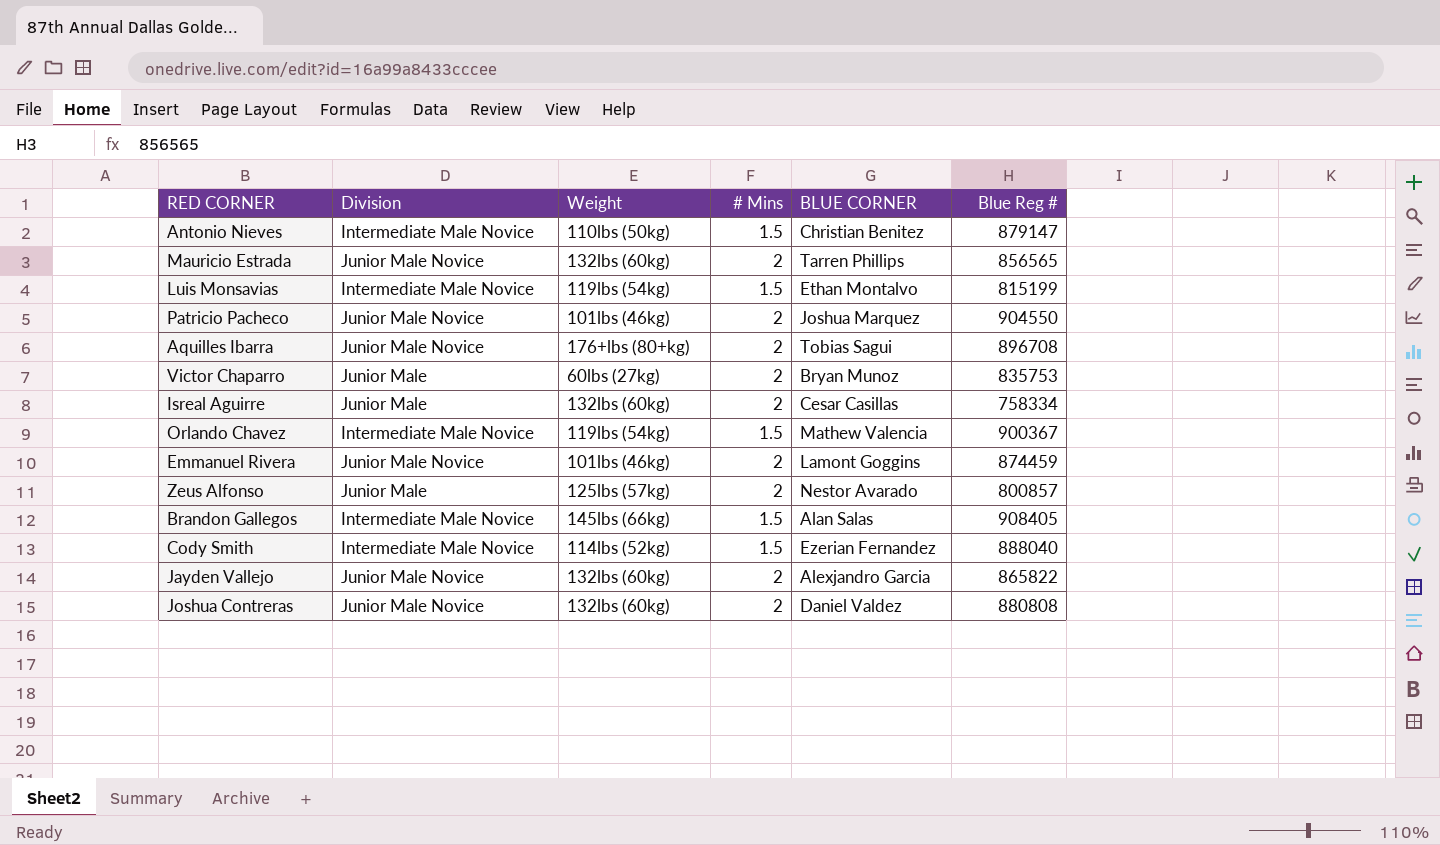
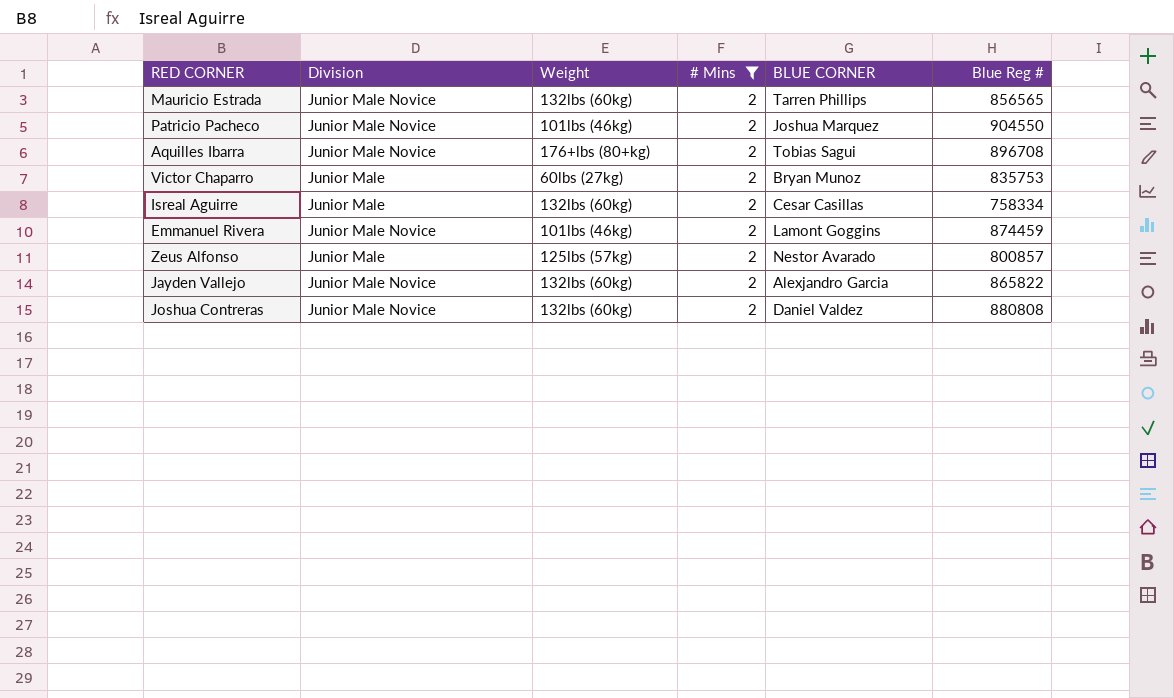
filter: none -> # Mins = 2

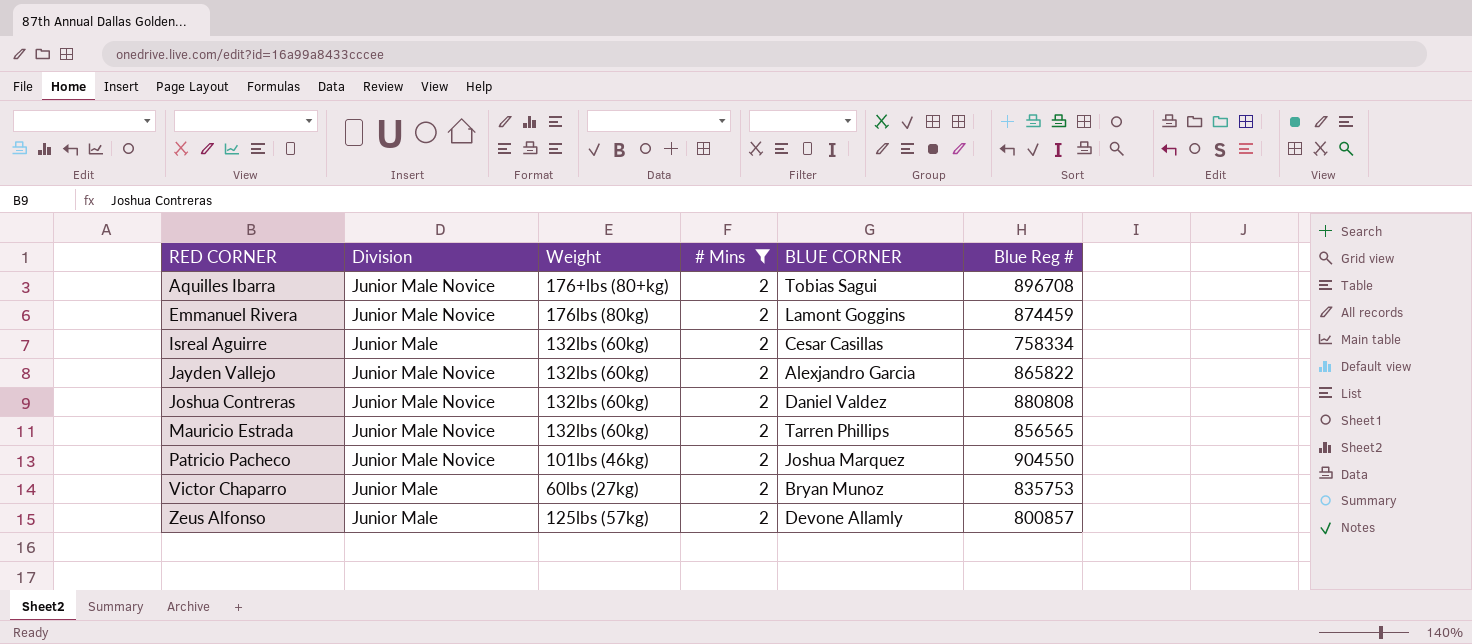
row order: none -> RED CORNER ascending
Emmanuel Rivera | Weight: 101lbs (46kg) -> 176lbs (80kg)
Zeus Alfonso | BLUE CORNER: Nestor Avarado -> Devone Allamly

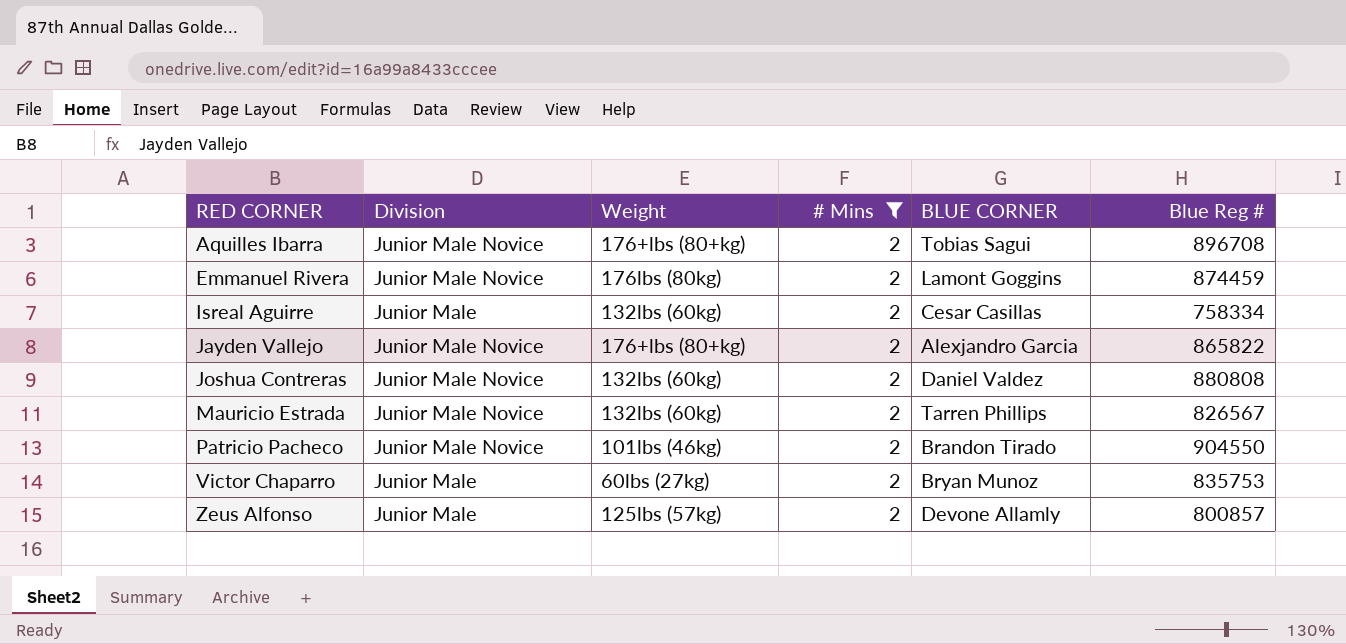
Jayden Vallejo | Weight: 132lbs (60kg) -> 176+lbs (80+kg)
Mauricio Estrada | Blue Reg #: 856565 -> 826567
Patricio Pacheco | BLUE CORNER: Joshua Marquez -> Brandon Tirado

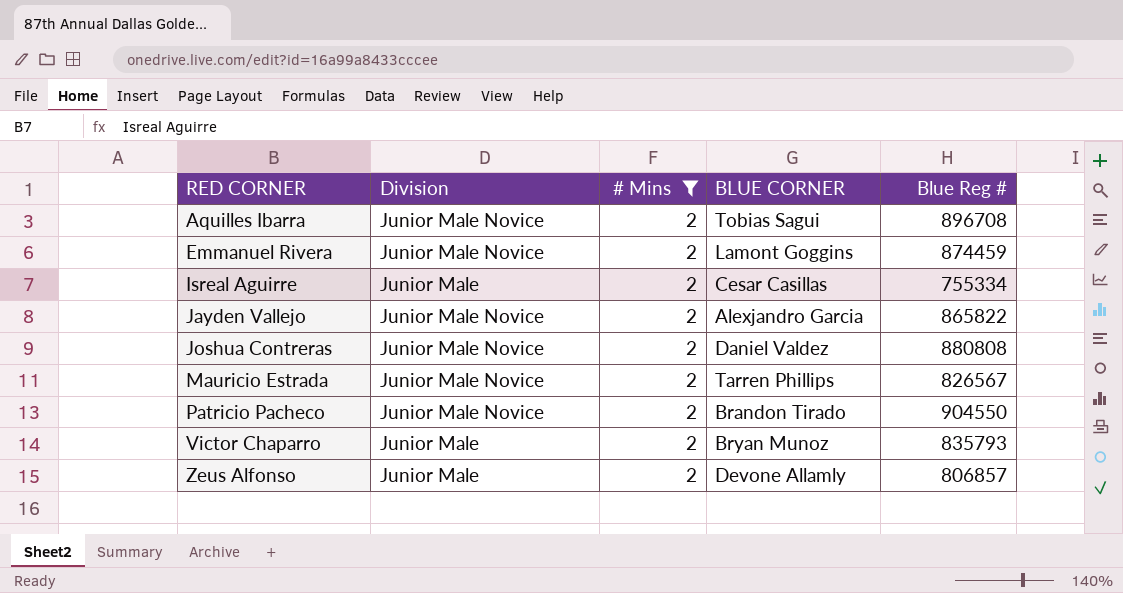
column Weight | position: 3 -> none
Isreal Aguirre | Blue Reg #: 758334 -> 755334
Victor Chaparro | Blue Reg #: 835753 -> 835793
Zeus Alfonso | Blue Reg #: 800857 -> 806857

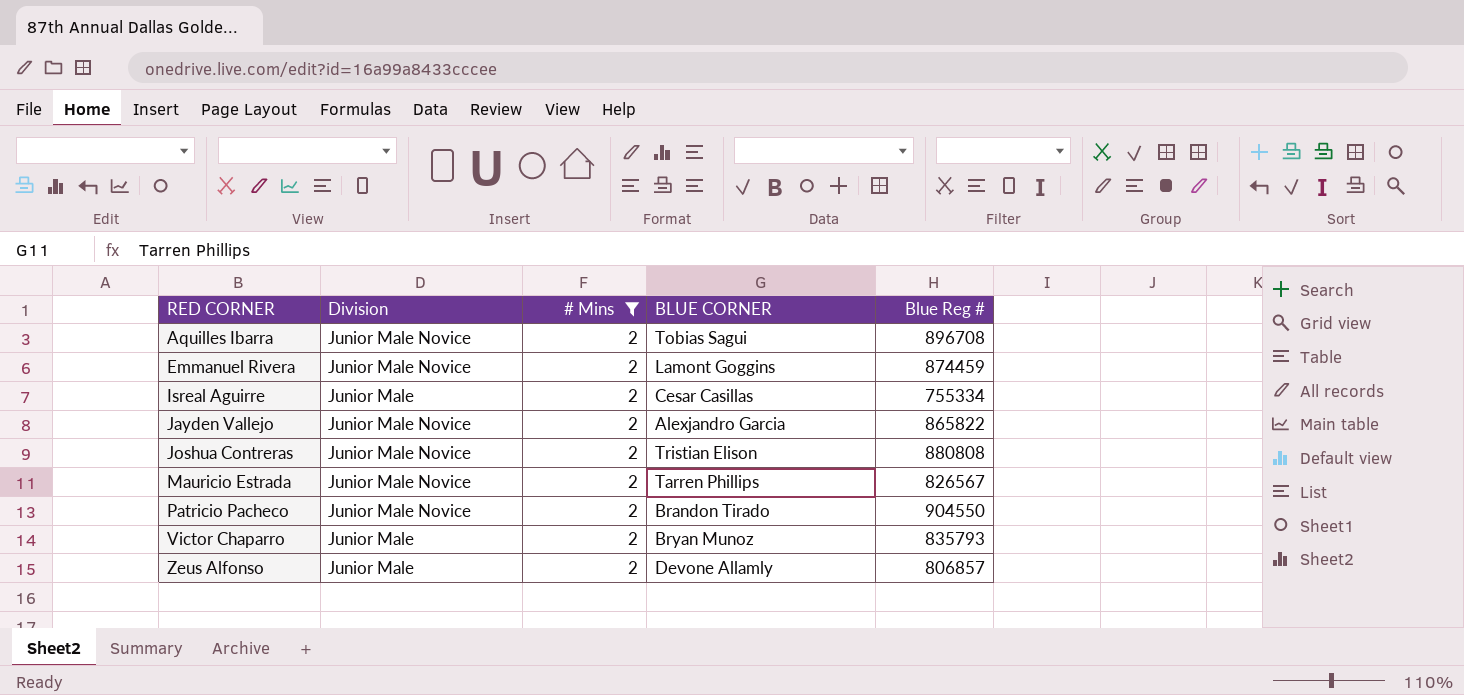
Joshua Contreras | BLUE CORNER: Daniel Valdez -> Tristian Elison

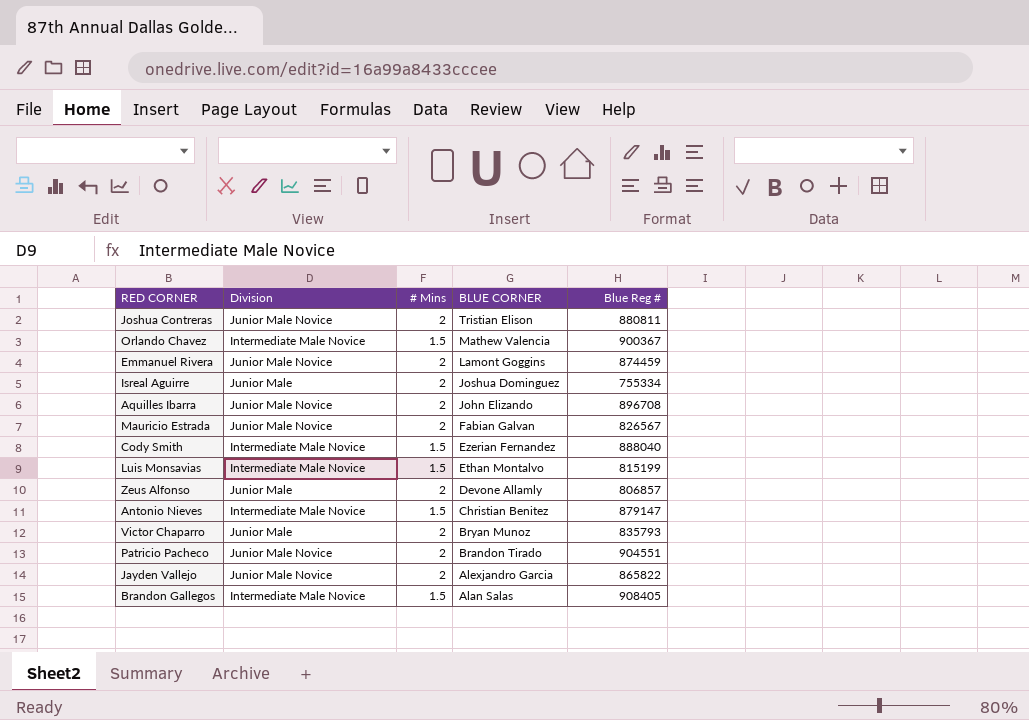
filter: # Mins = 2 -> none
row order: RED CORNER ascending -> BLUE CORNER descending
Joshua Contreras | Blue Reg #: 880808 -> 880811
Isreal Aguirre | BLUE CORNER: Cesar Casillas -> Joshua Dominguez
Aquilles Ibarra | BLUE CORNER: Tobias Sagui -> John Elizando
Mauricio Estrada | BLUE CORNER: Tarren Phillips -> Fabian Galvan
Patricio Pacheco | Blue Reg #: 904550 -> 904551

